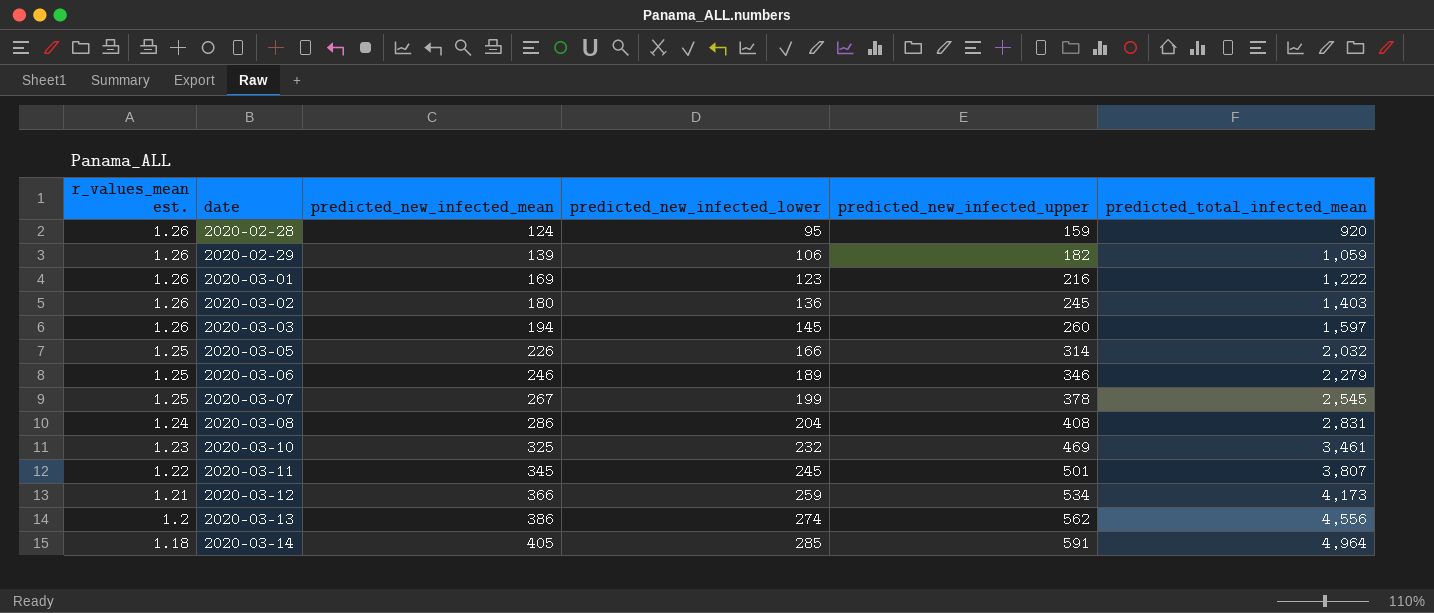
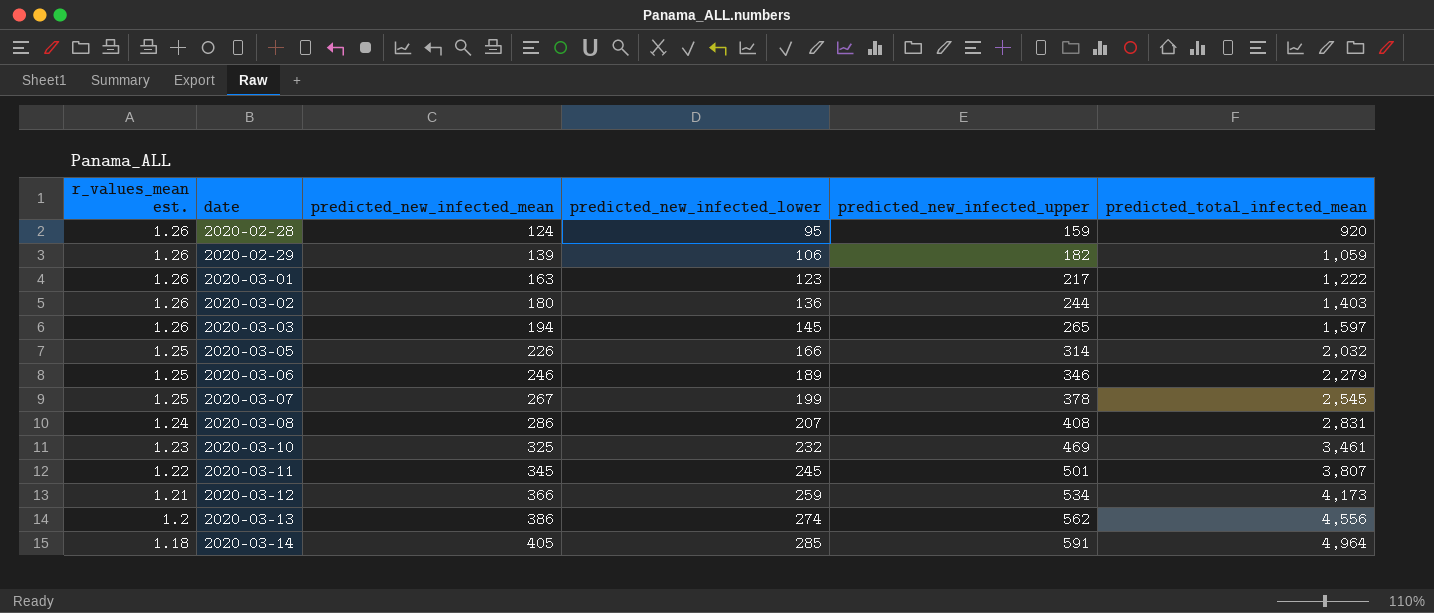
2020-03-01 | predicted_new_infected_mean: 169 -> 163
2020-03-01 | predicted_new_infected_upper: 216 -> 217
2020-03-02 | predicted_new_infected_upper: 245 -> 244
2020-03-03 | predicted_new_infected_upper: 260 -> 265
2020-03-08 | predicted_new_infected_lower: 204 -> 207

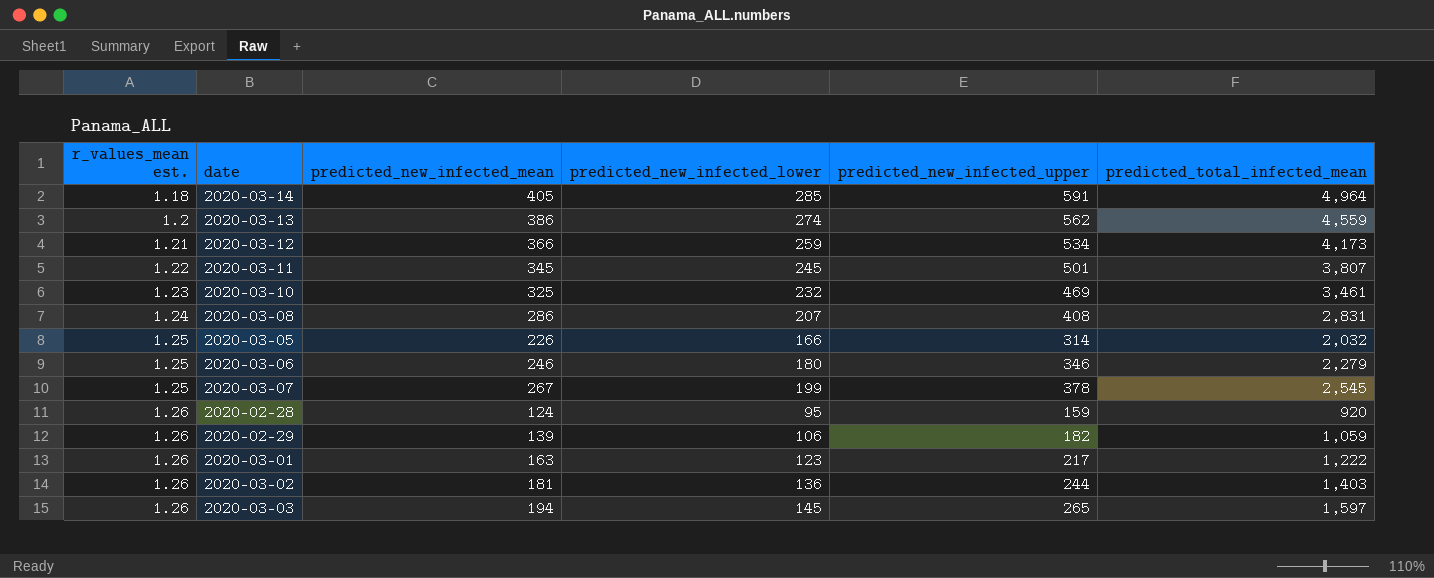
row order: r_values_mean est. descending -> r_values_mean est. ascending
2020-03-13 | predicted_total_infected_mean: 4,556 -> 4,559
2020-03-06 | predicted_new_infected_lower: 189 -> 180
2020-03-02 | predicted_new_infected_mean: 180 -> 181

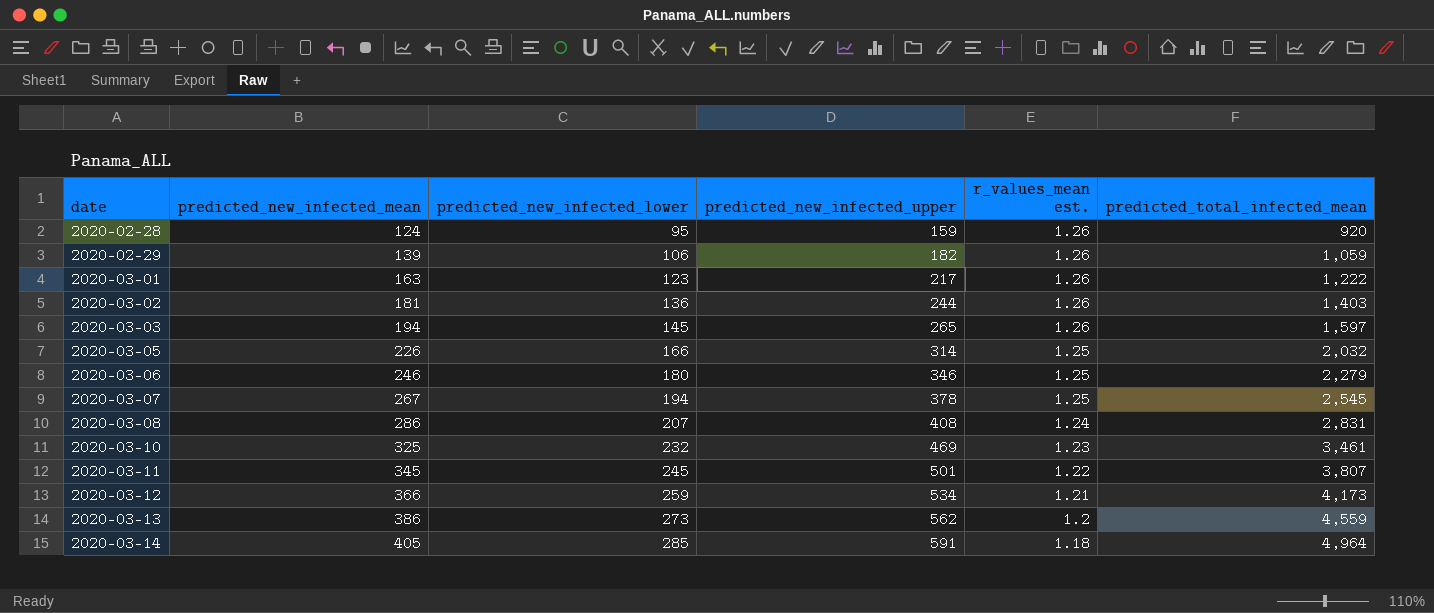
row order: r_values_mean est. ascending -> date ascending
column r_values_mean est. | position: 1 -> 5
2020-03-07 | predicted_new_infected_lower: 199 -> 194
2020-03-13 | predicted_new_infected_lower: 274 -> 273

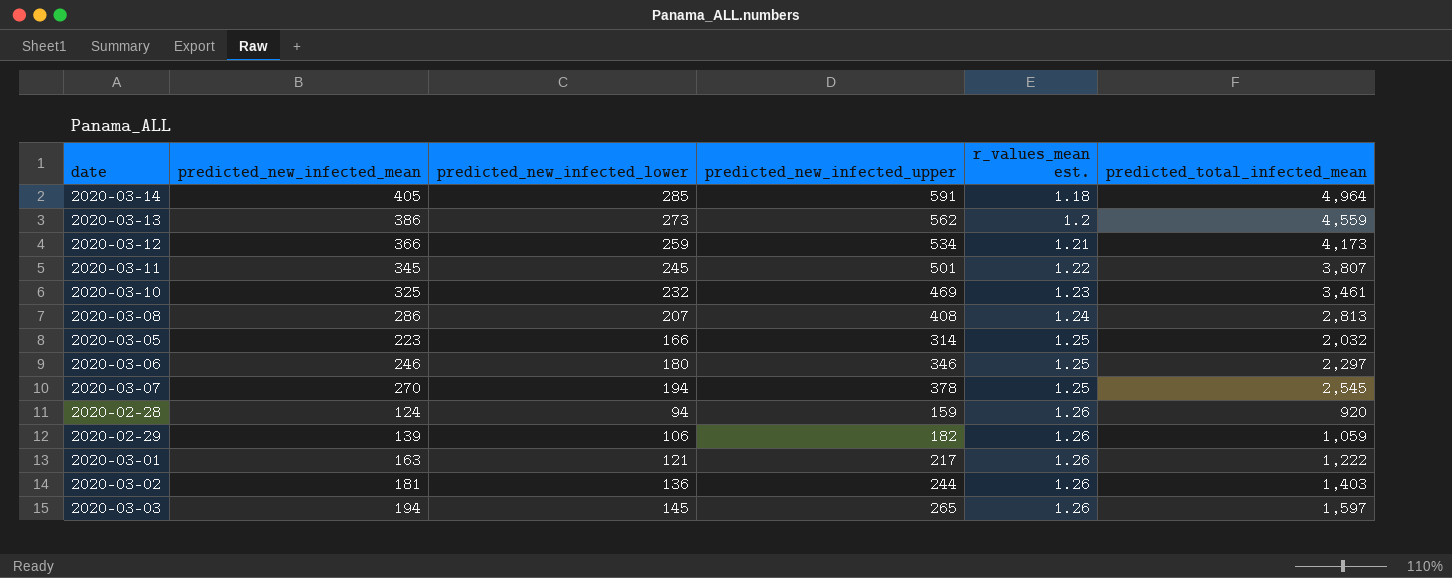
row order: date ascending -> r_values_mean est. ascending
2020-03-08 | predicted_total_infected_mean: 2,831 -> 2,813
2020-03-05 | predicted_new_infected_mean: 226 -> 223
2020-03-06 | predicted_total_infected_mean: 2,279 -> 2,297
2020-03-07 | predicted_new_infected_mean: 267 -> 270
2020-02-28 | predicted_new_infected_lower: 95 -> 94
2020-03-01 | predicted_new_infected_lower: 123 -> 121

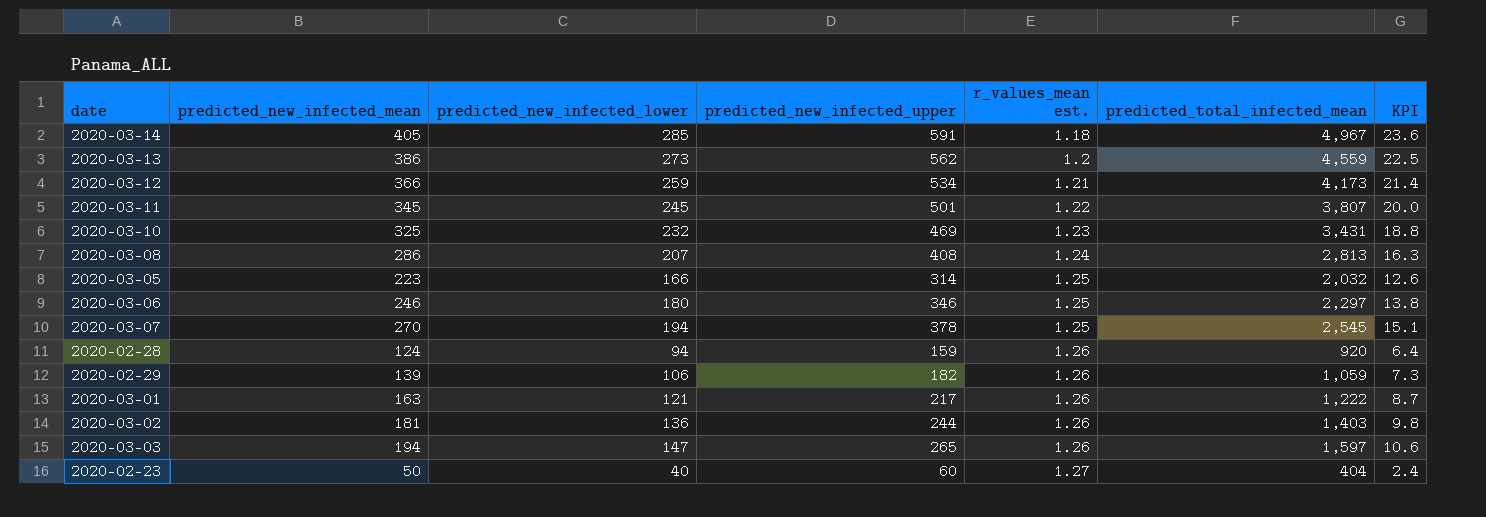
column KPI | formula: none -> [predicted_new_infected_upper] * 0.04
2020-03-14 | predicted_total_infected_mean: 4,964 -> 4,967
2020-03-10 | predicted_total_infected_mean: 3,461 -> 3,431
2020-03-03 | predicted_new_infected_lower: 145 -> 147
row 2020-02-23: none -> 50 | 40 | 60 | 1.27 | 404 | 2.4

